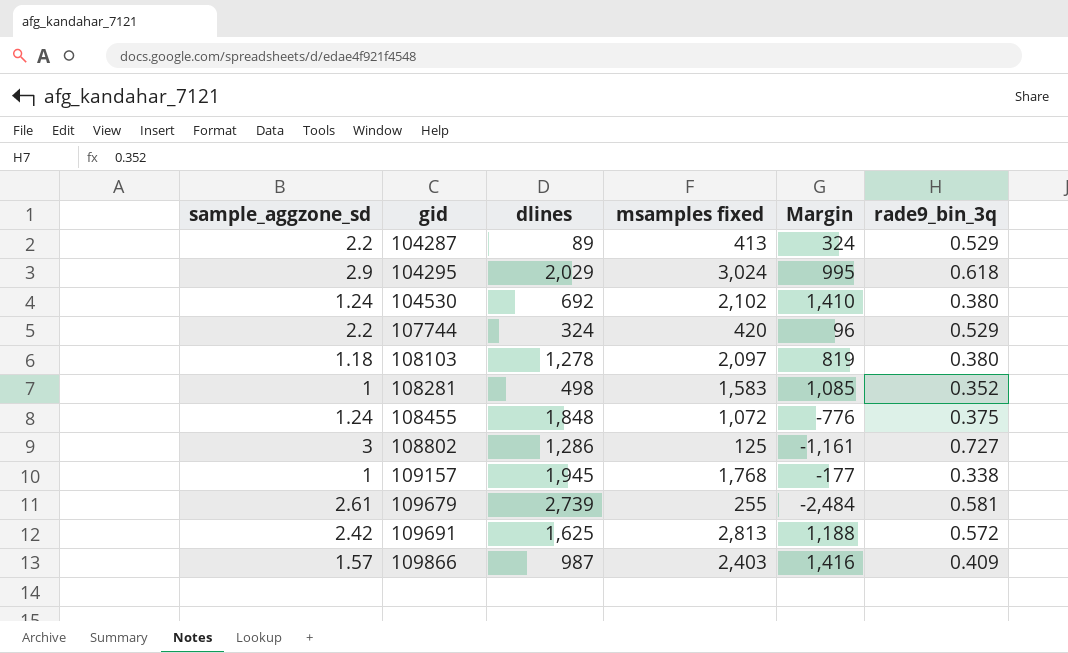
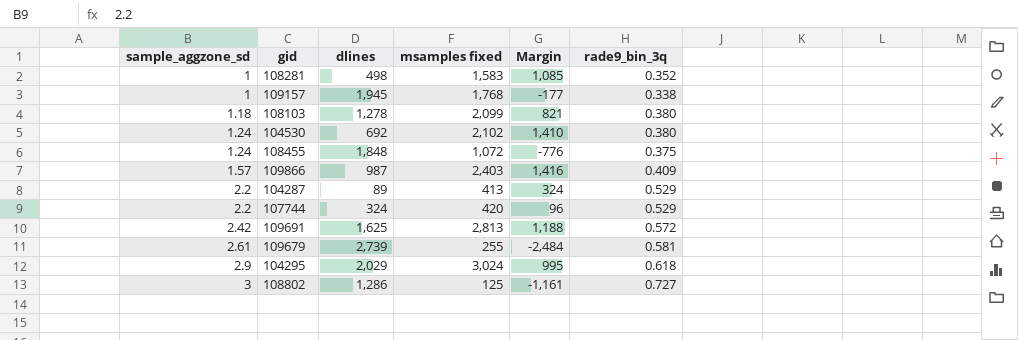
row order: gid ascending -> sample_aggzone_sd ascending
108103 | msamples fixed: 2,097 -> 2,099
108103 | Margin: 819 -> 821

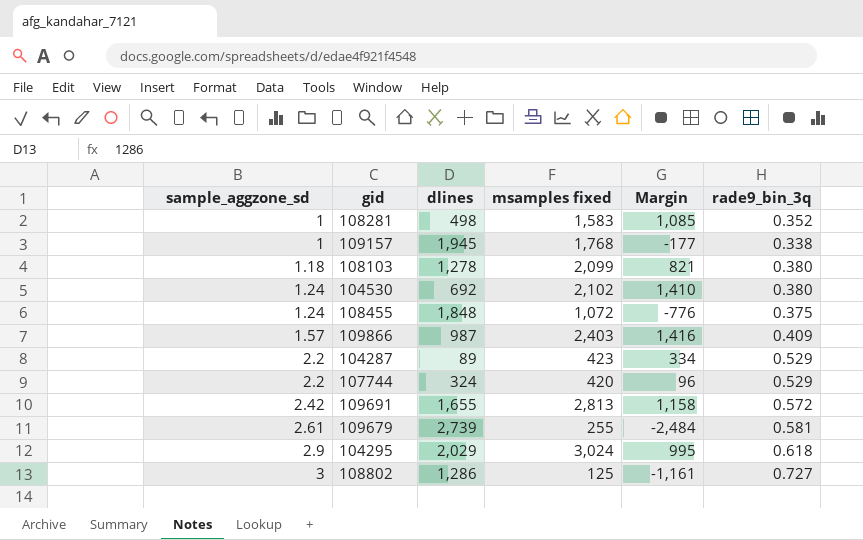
104287 | msamples fixed: 413 -> 423
104287 | Margin: 324 -> 334
109691 | dlines: 1,625 -> 1,655
109691 | Margin: 1,188 -> 1,158

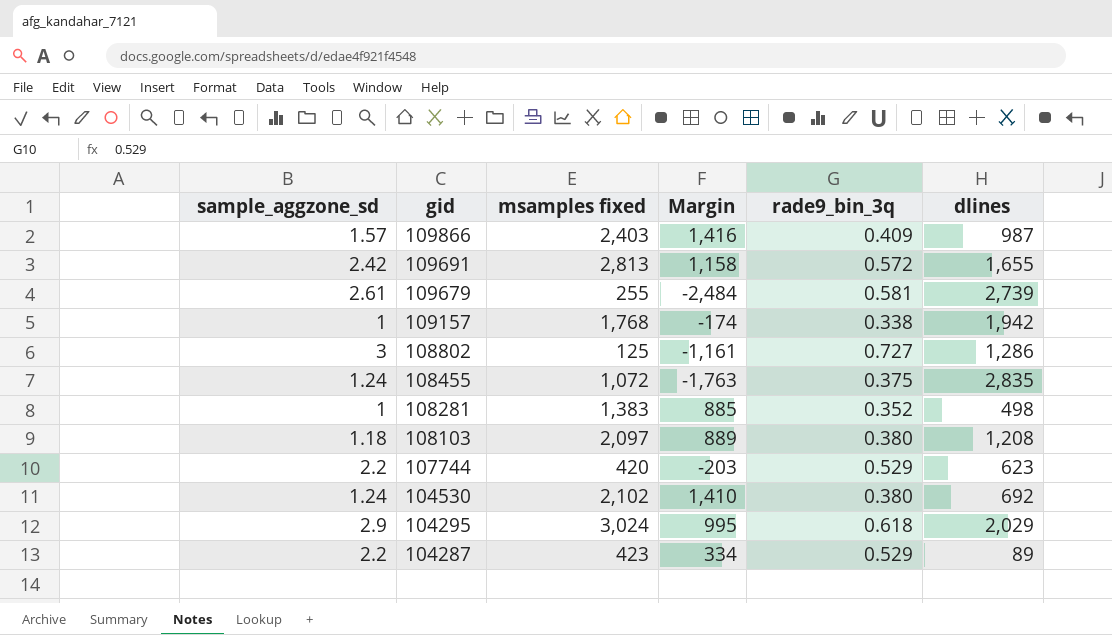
row order: sample_aggzone_sd ascending -> gid descending
column dlines | position: 3 -> 6
109157 | Margin: -177 -> -174
109157 | dlines: 1,945 -> 1,942
108455 | Margin: -776 -> -1,763
108455 | dlines: 1,848 -> 2,835
108281 | msamples fixed: 1,583 -> 1,383
108281 | Margin: 1,085 -> 885
108103 | msamples fixed: 2,099 -> 2,097
108103 | Margin: 821 -> 889
108103 | dlines: 1,278 -> 1,208
107744 | Margin: 96 -> -203
107744 | dlines: 324 -> 623

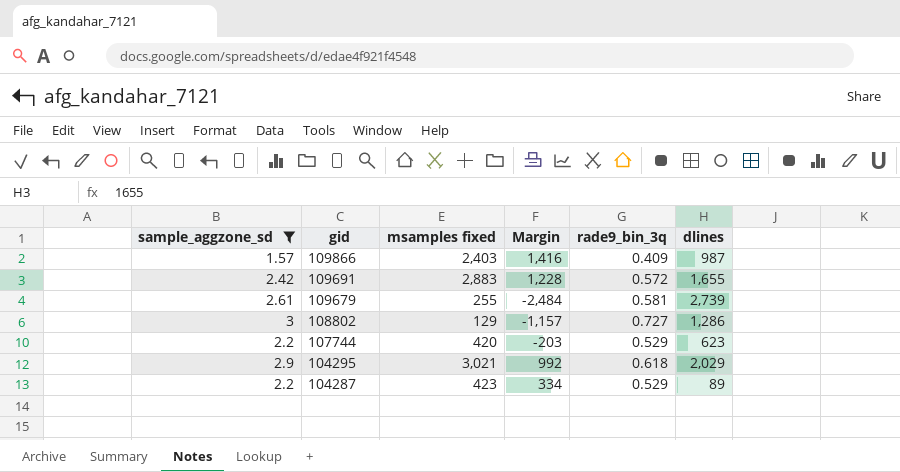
filter: none -> sample_aggzone_sd >= 1.57
109691 | msamples fixed: 2,813 -> 2,883
109691 | Margin: 1,158 -> 1,228
108802 | msamples fixed: 125 -> 129
108802 | Margin: -1,161 -> -1,157
104295 | msamples fixed: 3,024 -> 3,021
104295 | Margin: 995 -> 992

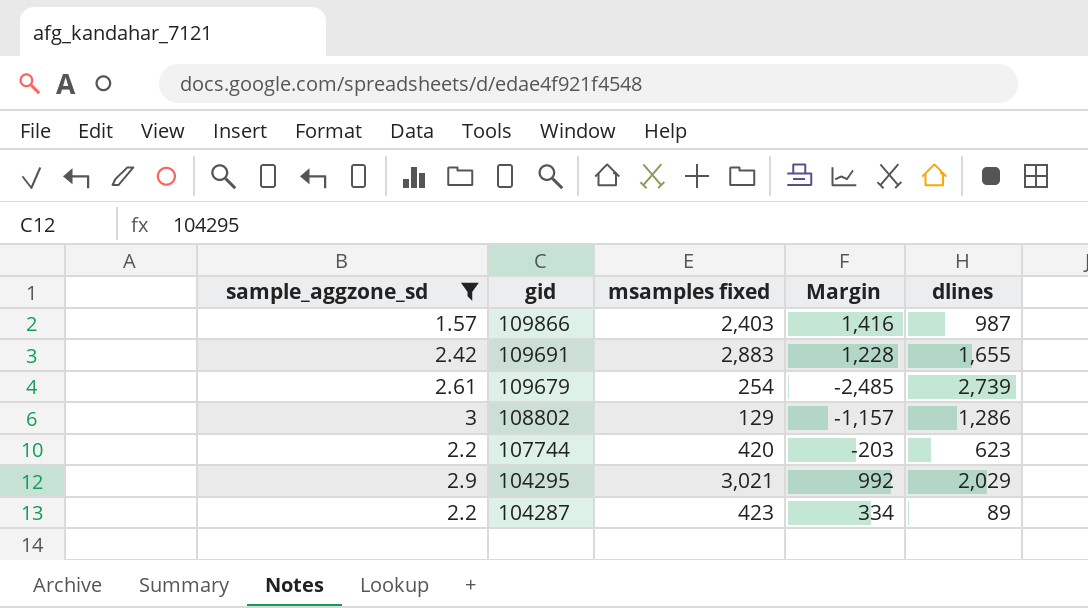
column rade9_bin_3q | position: 5 -> none
109679 | msamples fixed: 255 -> 254
109679 | Margin: -2,484 -> -2,485

